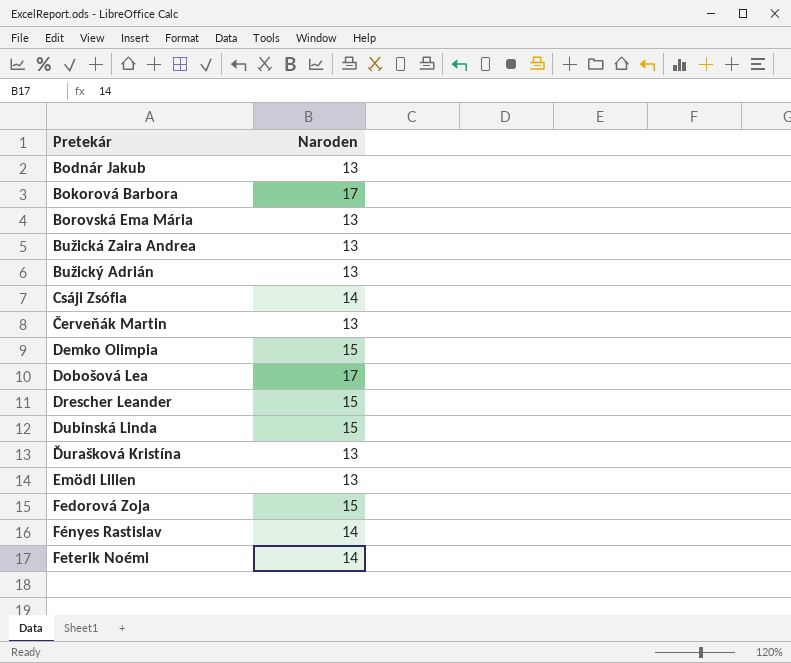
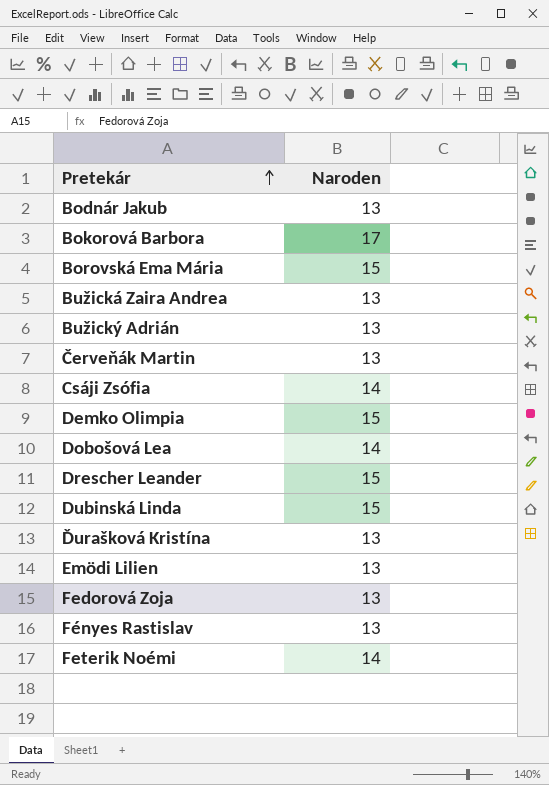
row order: none -> Pretekár ascending
Borovská Ema Mária | Naroden: 13 -> 15
Dobošová Lea | Naroden: 17 -> 14
Fedorová Zoja | Naroden: 15 -> 13
Fényes Rastislav | Naroden: 14 -> 13

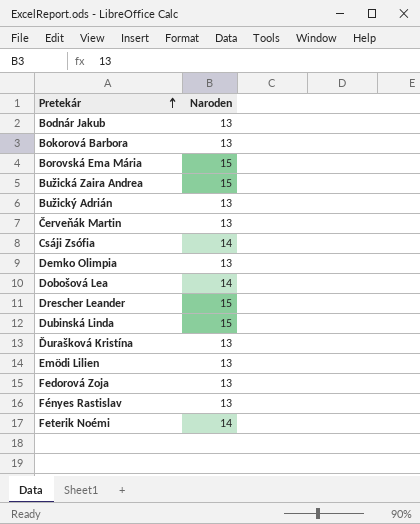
Bokorová Barbora | Naroden: 17 -> 13
Bužická Zaira Andrea | Naroden: 13 -> 15
Demko Olimpia | Naroden: 15 -> 13

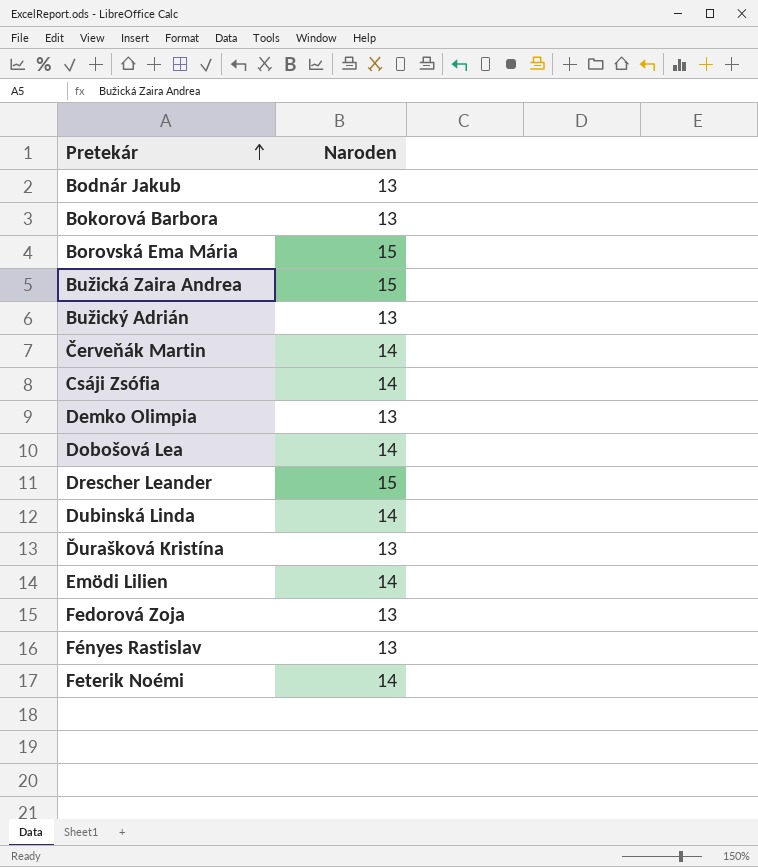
Červeňák Martin | Naroden: 13 -> 14
Dubinská Linda | Naroden: 15 -> 14
Emödi Lilien | Naroden: 13 -> 14

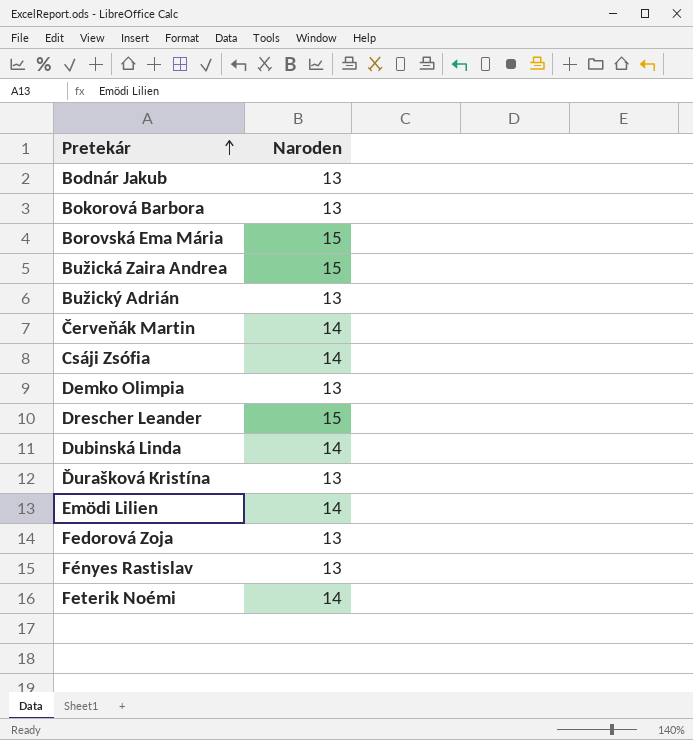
row Dobošová Lea: 14 -> none

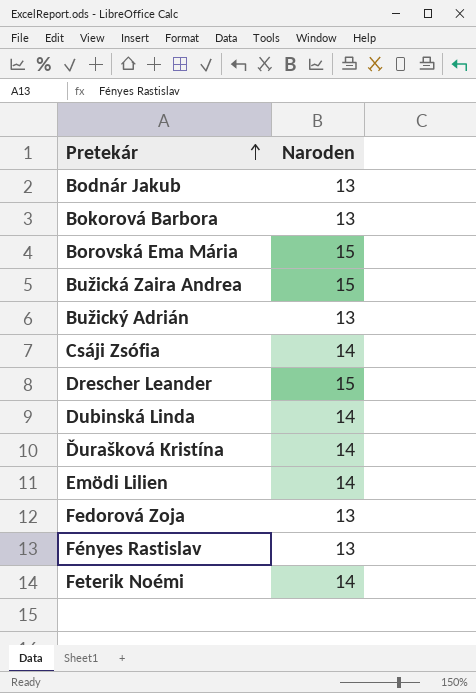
row Červeňák Martin: 14 -> none
row Demko Olimpia: 13 -> none
Ďurašková Kristína | Naroden: 13 -> 14

